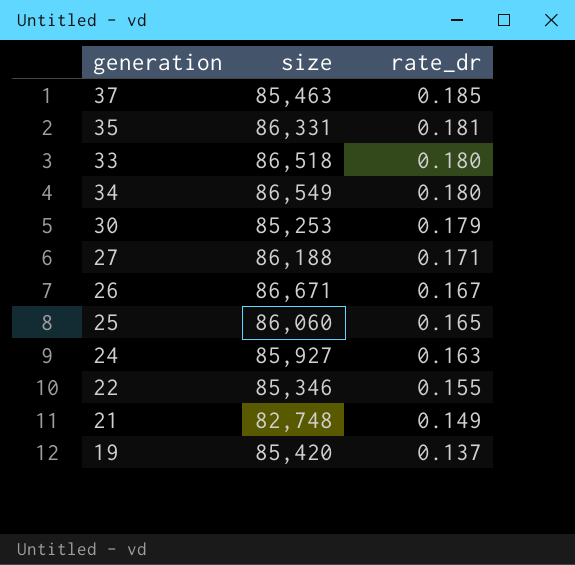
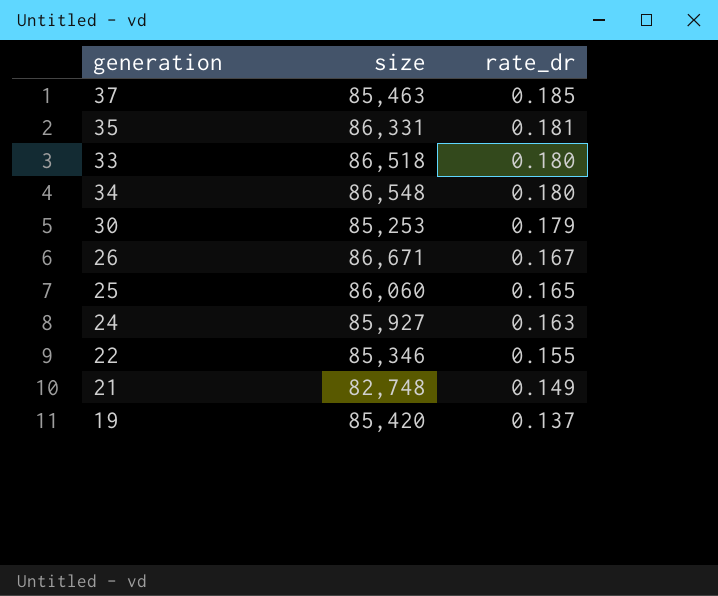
row 27: 86,188 | 0.171 -> none
34 | size: 86,549 -> 86,548

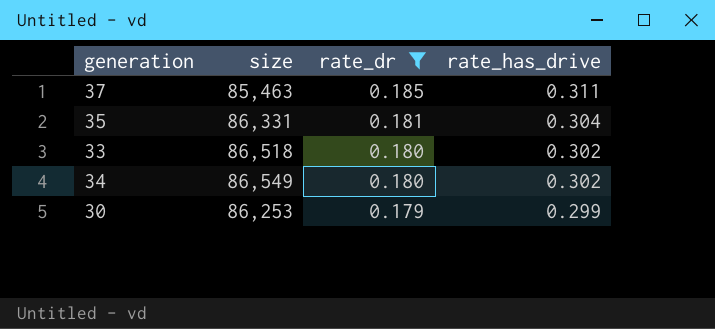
filter: none -> rate_dr >= 0.179
column rate_has_drive | position: none -> 4
34 | size: 86,548 -> 86,549
30 | size: 85,253 -> 86,253

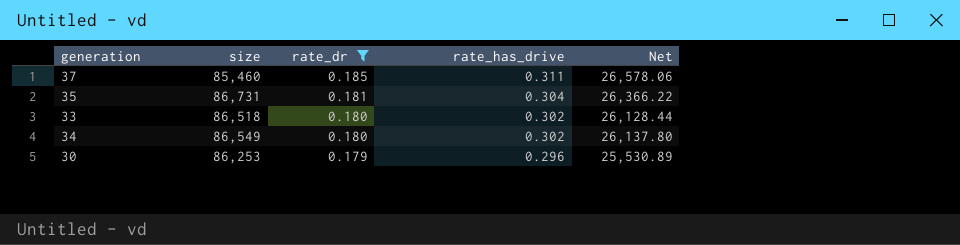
column Net | formula: none -> [size] * [rate_has_drive]
37 | size: 85,463 -> 85,460
35 | size: 86,331 -> 86,731
30 | rate_has_drive: 0.299 -> 0.296

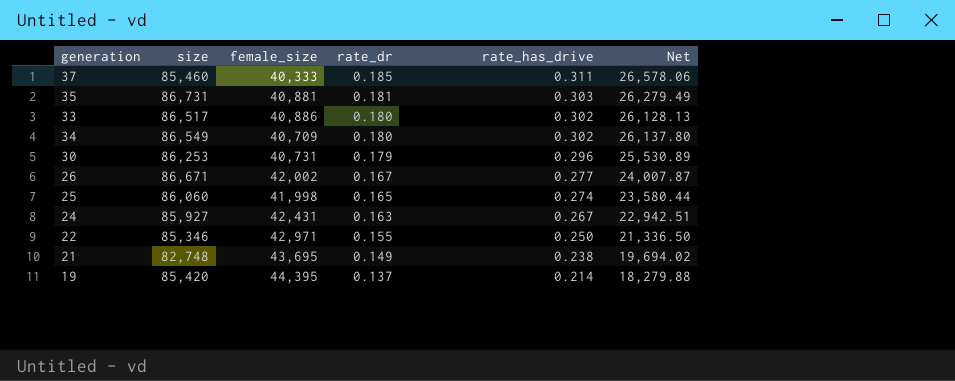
filter: rate_dr >= 0.179 -> none
column female_size | position: none -> 3
35 | rate_has_drive: 0.304 -> 0.303
35 | Net: 26,366.22 -> 26,279.49
33 | size: 86,518 -> 86,517
33 | Net: 26,128.44 -> 26,128.13

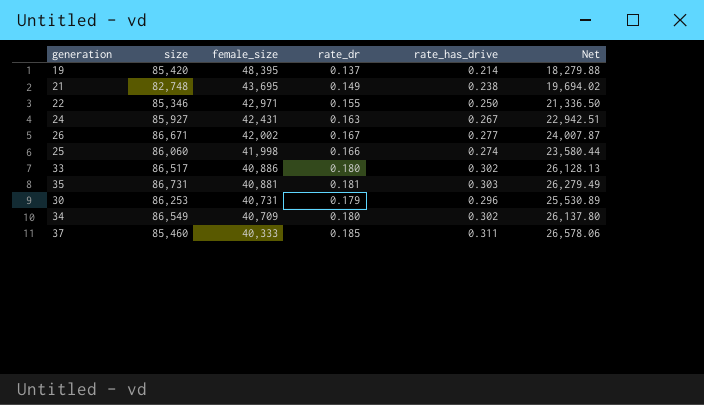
row order: rate_dr descending -> female_size descending
19 | female_size: 44,395 -> 48,395
25 | rate_dr: 0.165 -> 0.166

